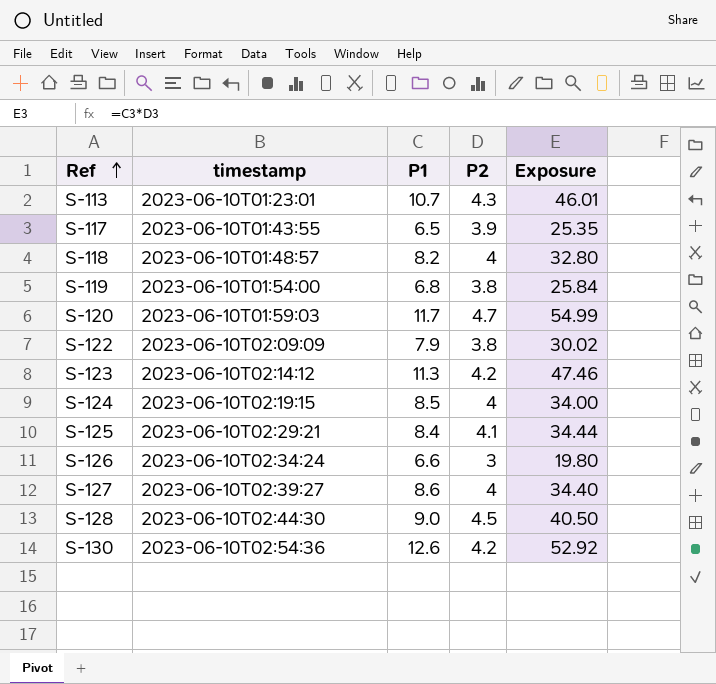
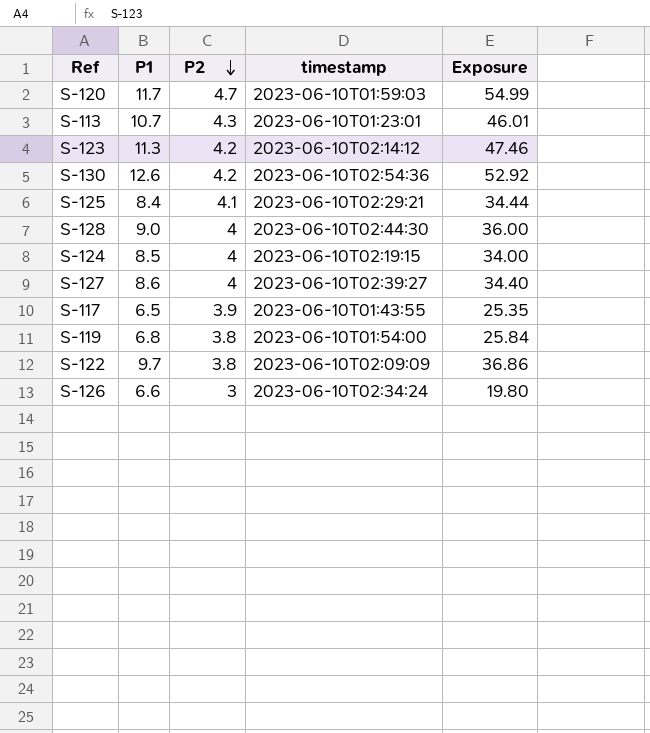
row order: Ref ascending -> P2 descending
column timestamp | position: 2 -> 4
row S-118: 2023-06-10T01:48:57 | 8.2 | 4 | 32.80 -> none
S-128 | P2: 4.5 -> 4
S-128 | Exposure: 40.50 -> 36.00
S-122 | P1: 7.9 -> 9.7
S-122 | Exposure: 30.02 -> 36.86

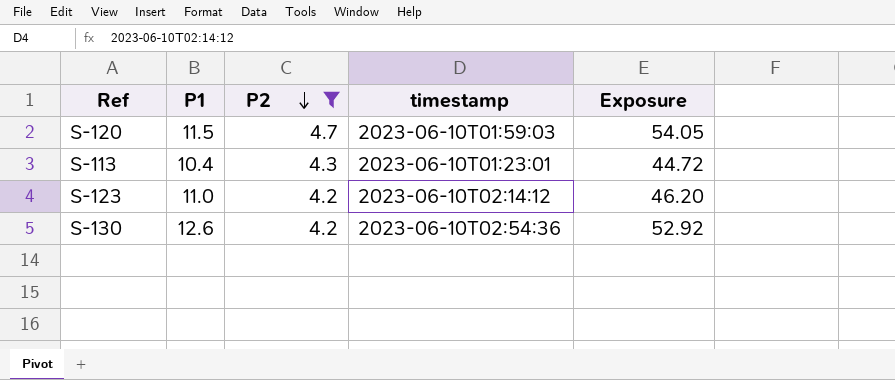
filter: none -> P2 >= 4.2
S-120 | P1: 11.7 -> 11.5
S-120 | Exposure: 54.99 -> 54.05
S-113 | P1: 10.7 -> 10.4
S-113 | Exposure: 46.01 -> 44.72
S-123 | P1: 11.3 -> 11.0
S-123 | Exposure: 47.46 -> 46.20

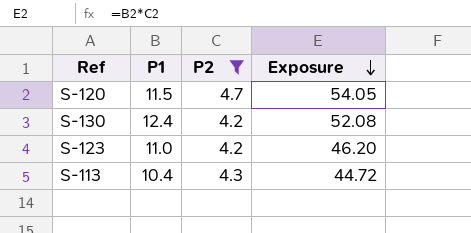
row order: P2 descending -> Exposure descending
column timestamp | position: 4 -> none
S-130 | P1: 12.6 -> 12.4
S-130 | Exposure: 52.92 -> 52.08

